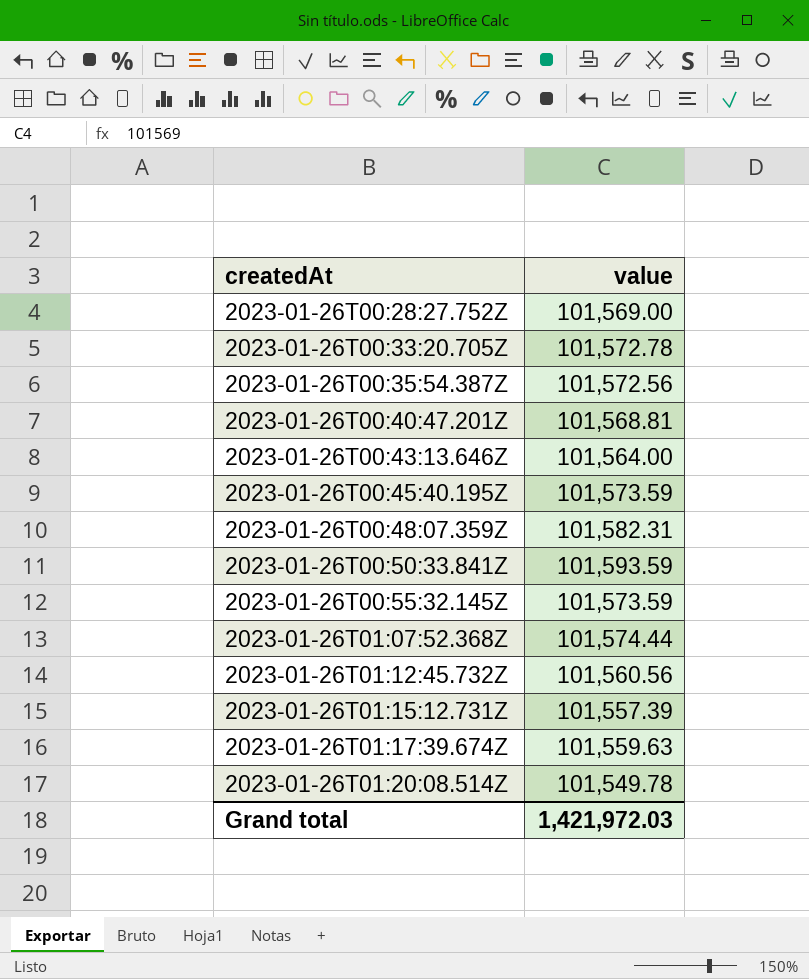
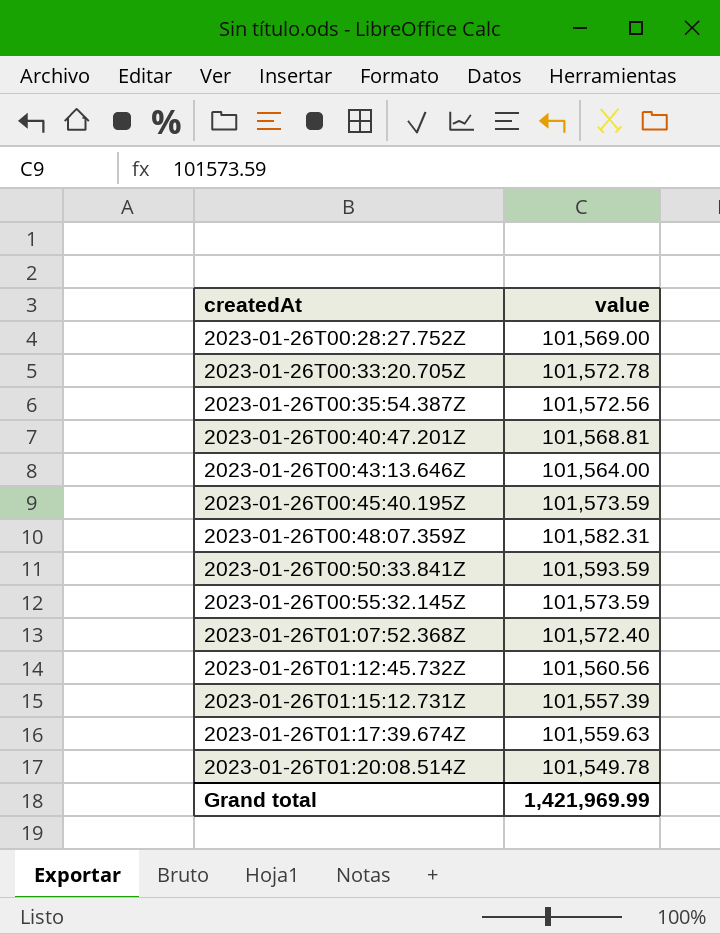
2023-01-26T01:07:52.368Z | value: 101,574.44 -> 101,572.40
Grand total | value: 1,421,972.03 -> 1,421,969.99

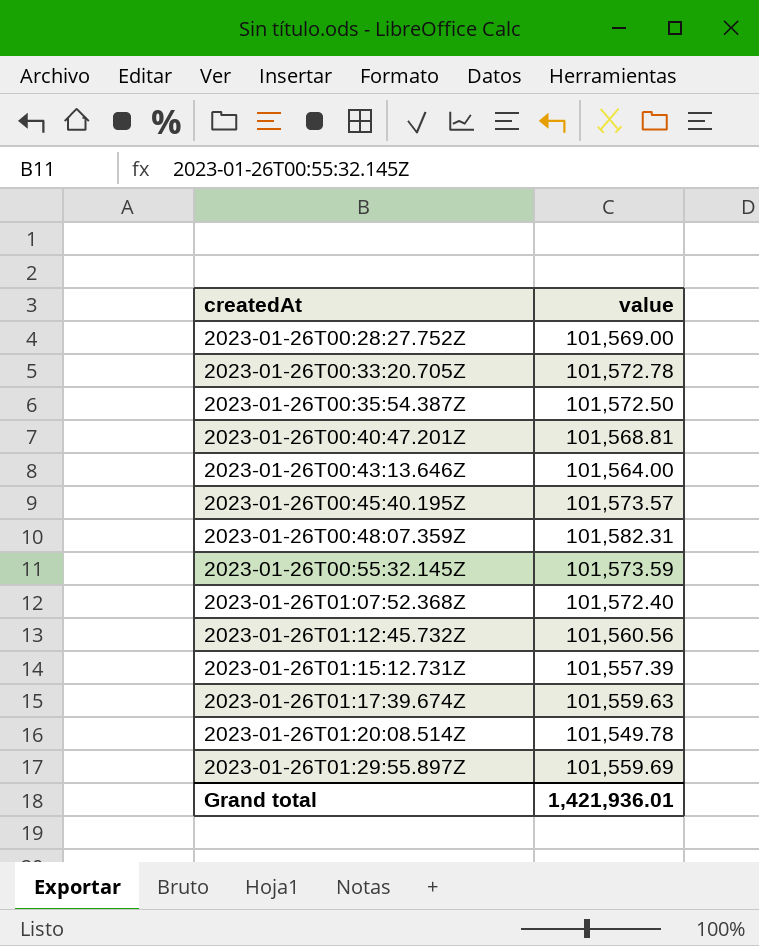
row 2023-01-26T00:50:33.841Z: 101,593.59 -> none
2023-01-26T00:35:54.387Z | value: 101,572.56 -> 101,572.50
2023-01-26T00:45:40.195Z | value: 101,573.59 -> 101,573.57
row 2023-01-26T01:29:55.897Z: none -> 101,559.69
Grand total | value: 1,421,969.99 -> 1,421,936.01

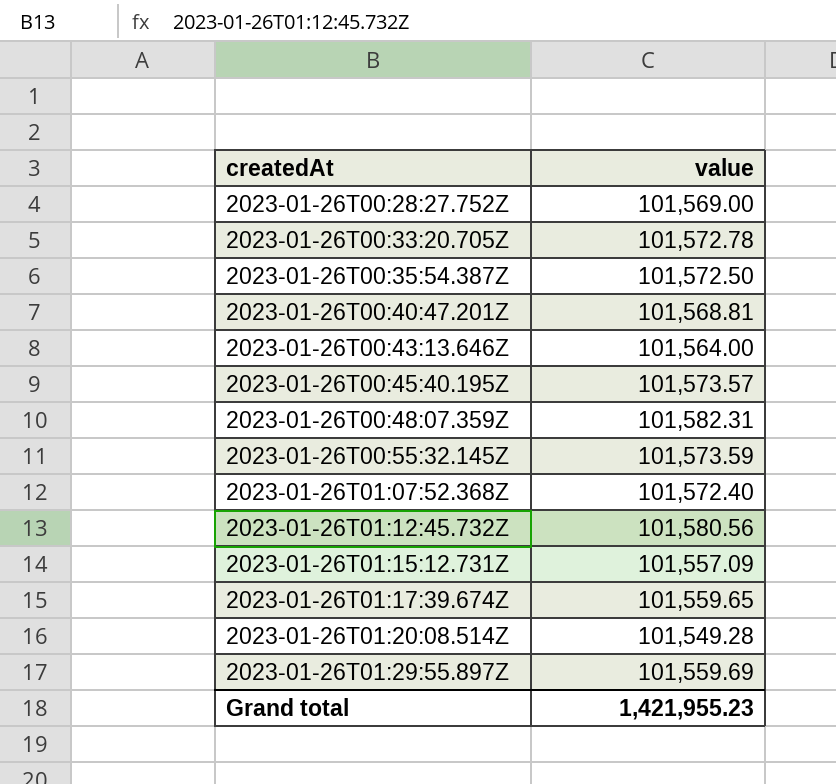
2023-01-26T01:12:45.732Z | value: 101,560.56 -> 101,580.56
2023-01-26T01:15:12.731Z | value: 101,557.39 -> 101,557.09
2023-01-26T01:17:39.674Z | value: 101,559.63 -> 101,559.65
2023-01-26T01:20:08.514Z | value: 101,549.78 -> 101,549.28
Grand total | value: 1,421,936.01 -> 1,421,955.23

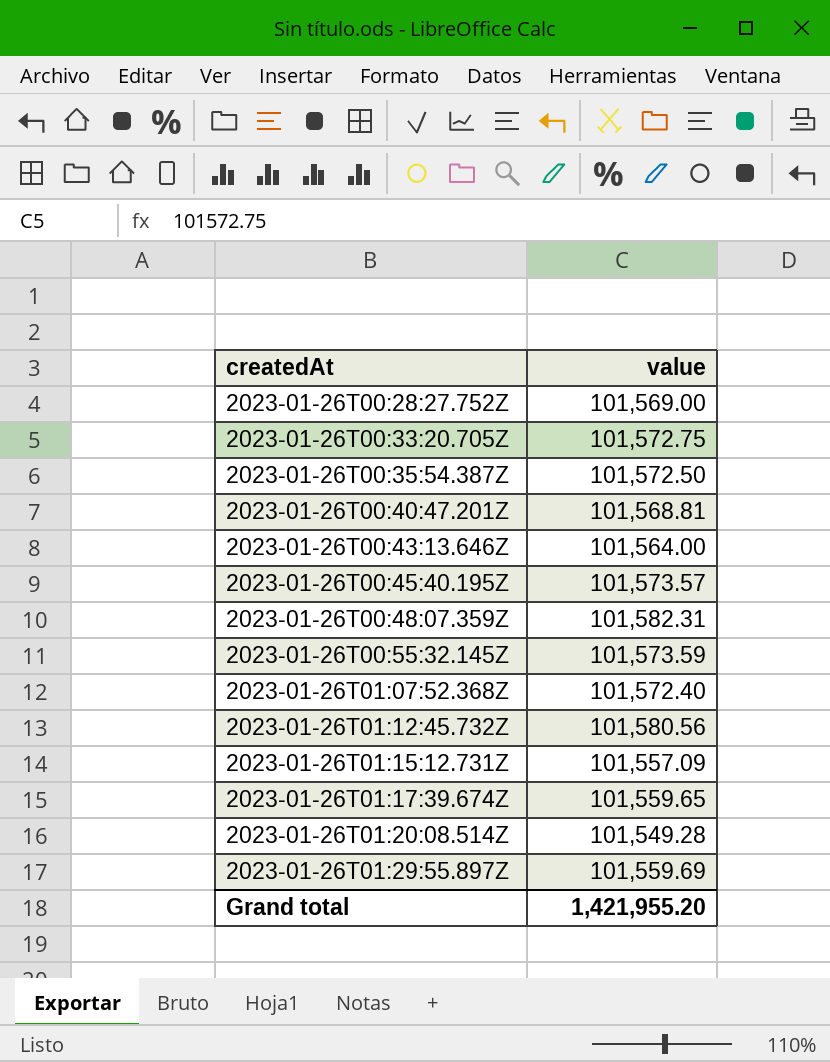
2023-01-26T00:33:20.705Z | value: 101,572.78 -> 101,572.75
Grand total | value: 1,421,955.23 -> 1,421,955.20

